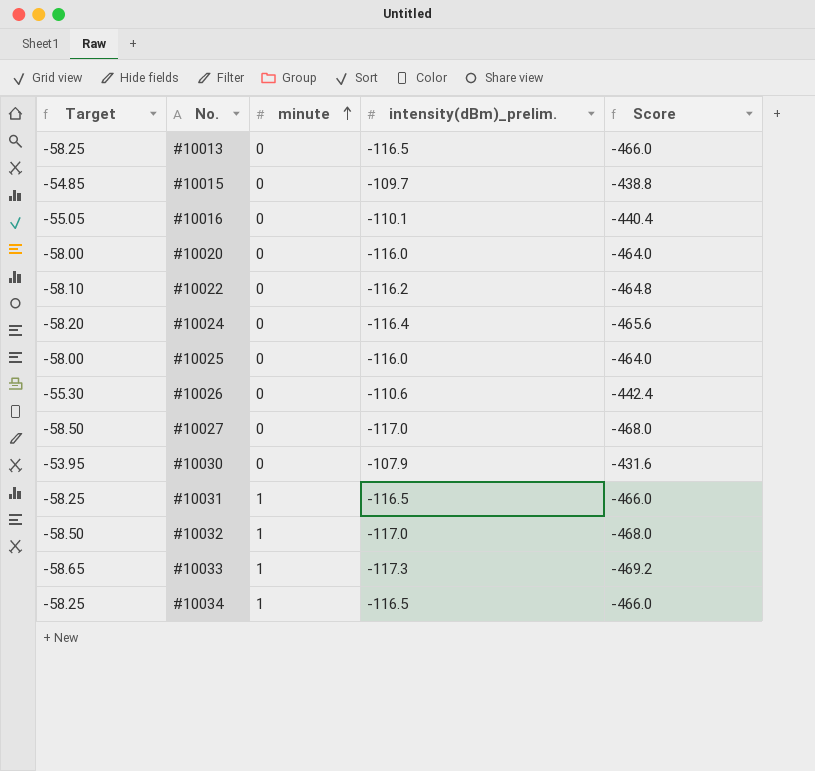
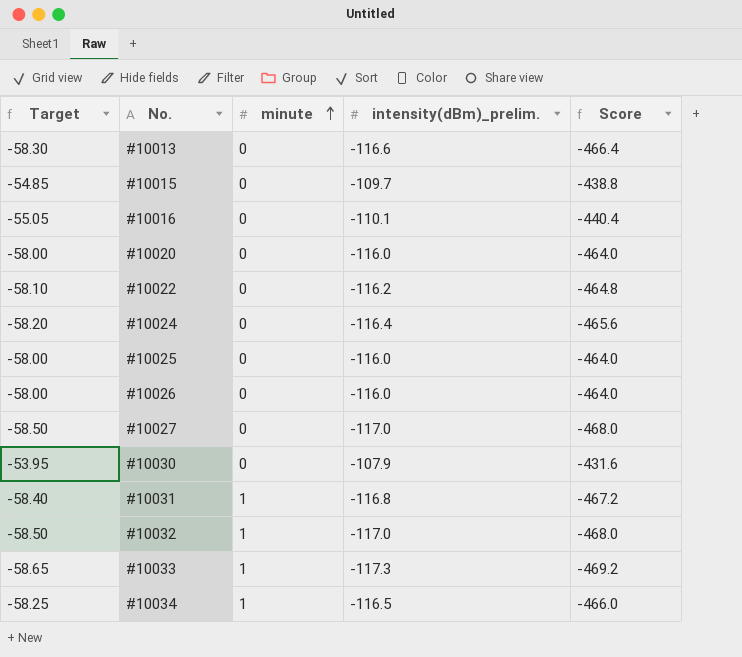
#10013 | Target: -58.25 -> -58.30
#10013 | intensity(dBm)_prelim.: -116.5 -> -116.6
#10013 | Score: -466.0 -> -466.4
#10026 | Target: -55.30 -> -58.00
#10026 | intensity(dBm)_prelim.: -110.6 -> -116.0
#10026 | Score: -442.4 -> -464.0
#10031 | Target: -58.25 -> -58.40
#10031 | intensity(dBm)_prelim.: -116.5 -> -116.8
#10031 | Score: -466.0 -> -467.2

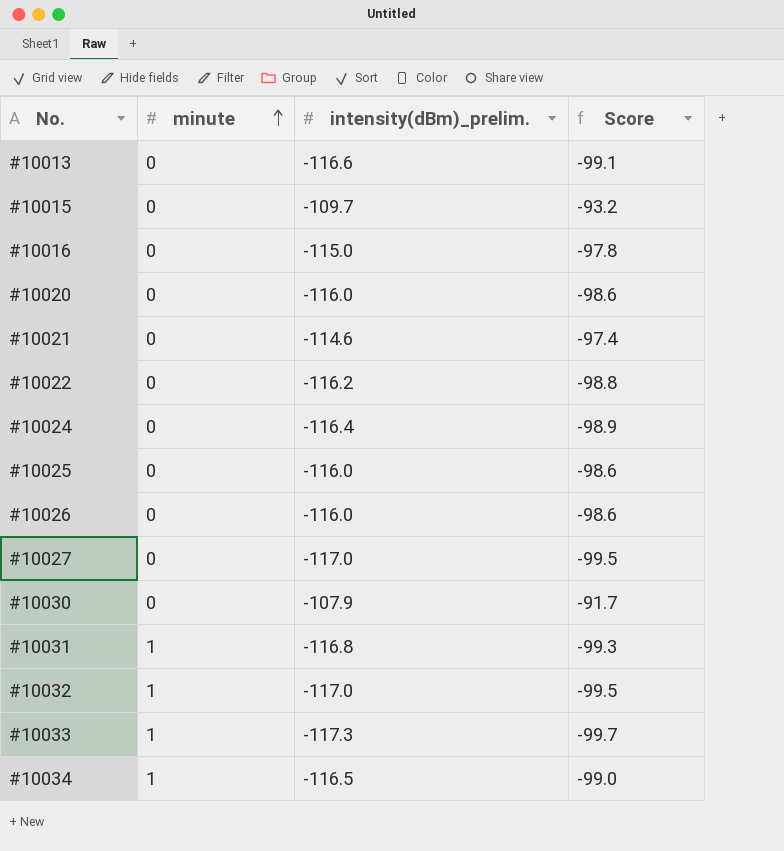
column Target | formula: [intensity(dBm)_prelim.] * 0.5 -> none
column Score | formula: [intensity(dBm)_prelim.] * 4 -> [intensity(dBm)_prelim.] * 0.85
#10016 | intensity(dBm)_prelim.: -110.1 -> -115.0
row #10021: none -> 0 | -114.6 | -97.4

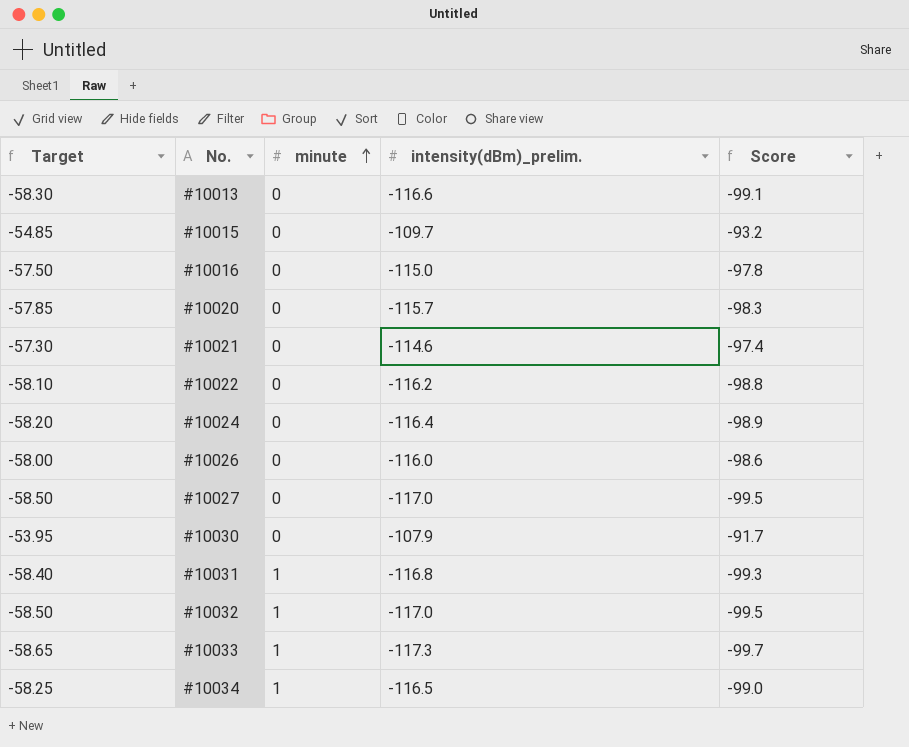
column Target | formula: none -> [intensity(dBm)_prelim.] * 0.5
row #10025: 0 | -116.0 | -98.6 -> none
#10020 | intensity(dBm)_prelim.: -116.0 -> -115.7
#10020 | Score: -98.6 -> -98.3

